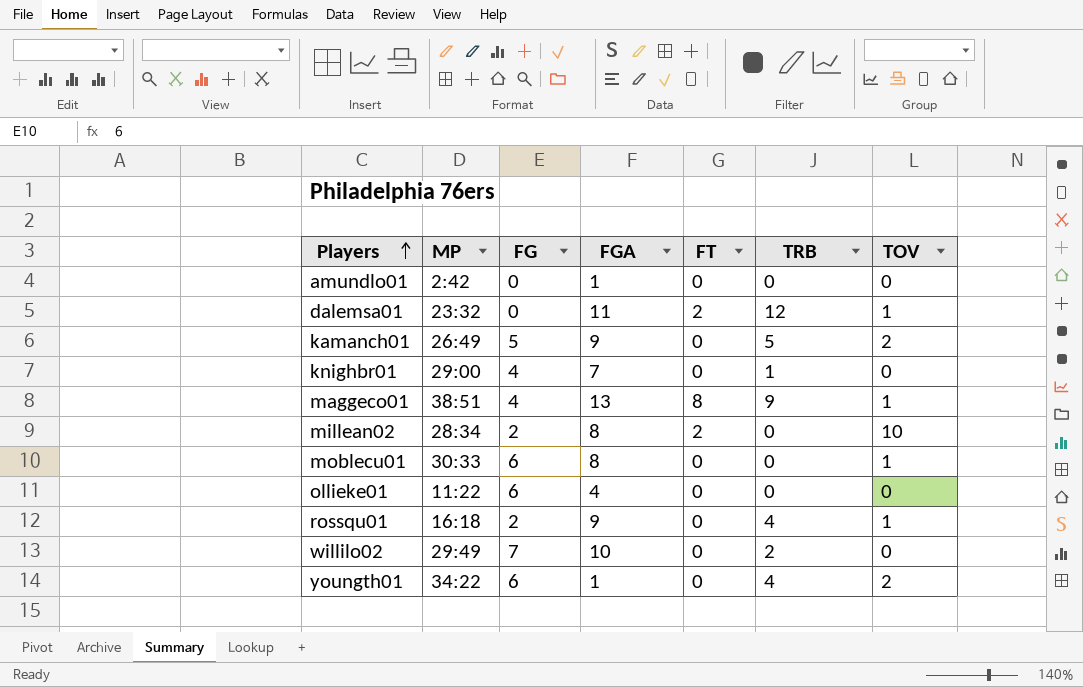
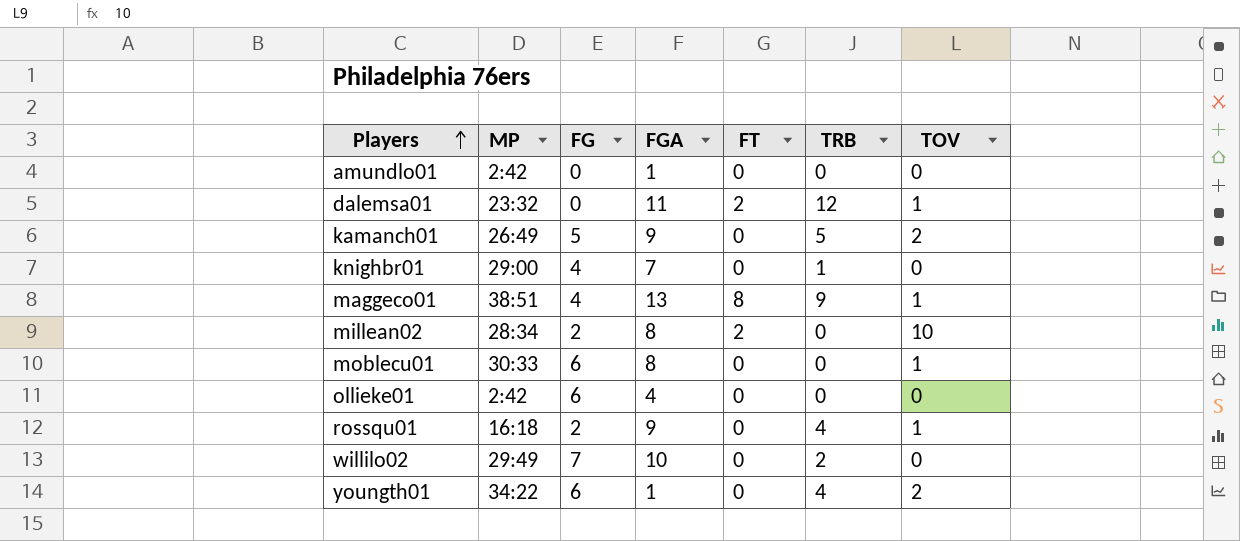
ollieke01 | MP: 11:22 -> 2:42

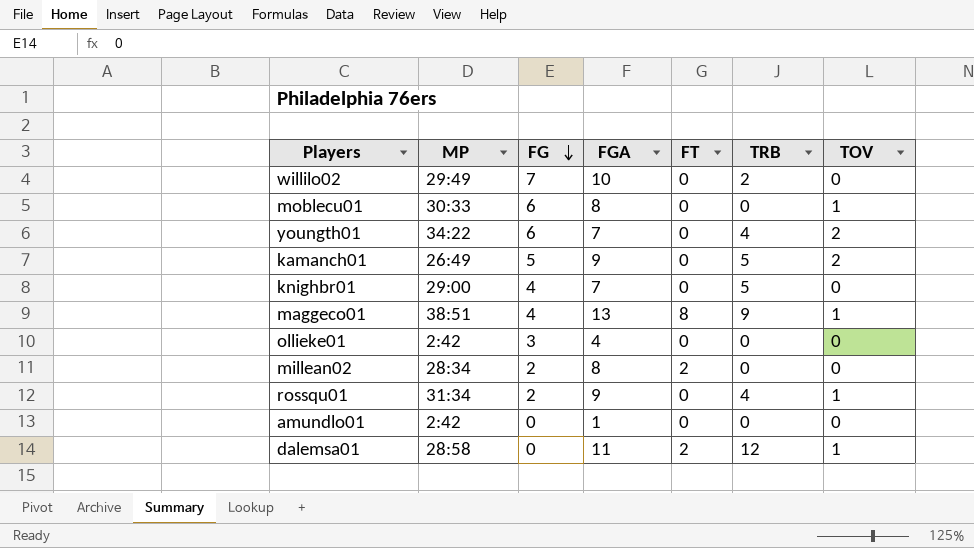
row order: Players ascending -> FG descending
youngth01 | FGA: 1 -> 7
knighbr01 | TRB: 1 -> 5
ollieke01 | FG: 6 -> 3
millean02 | TOV: 10 -> 0
rossqu01 | MP: 16:18 -> 31:34
dalemsa01 | MP: 23:32 -> 28:58

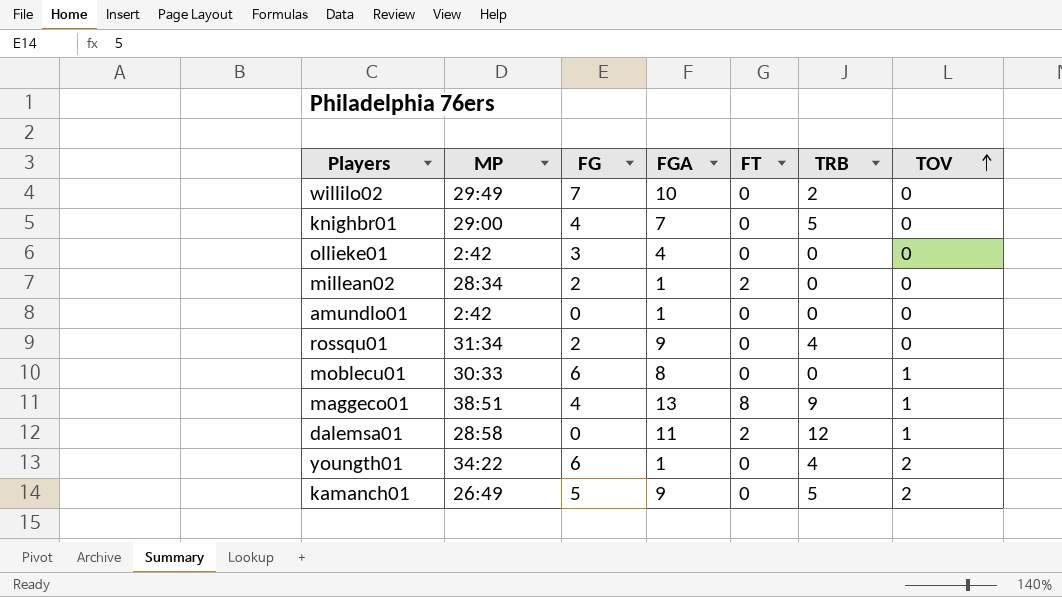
row order: FG descending -> TOV ascending
millean02 | FGA: 8 -> 1
rossqu01 | TOV: 1 -> 0
youngth01 | FGA: 7 -> 1

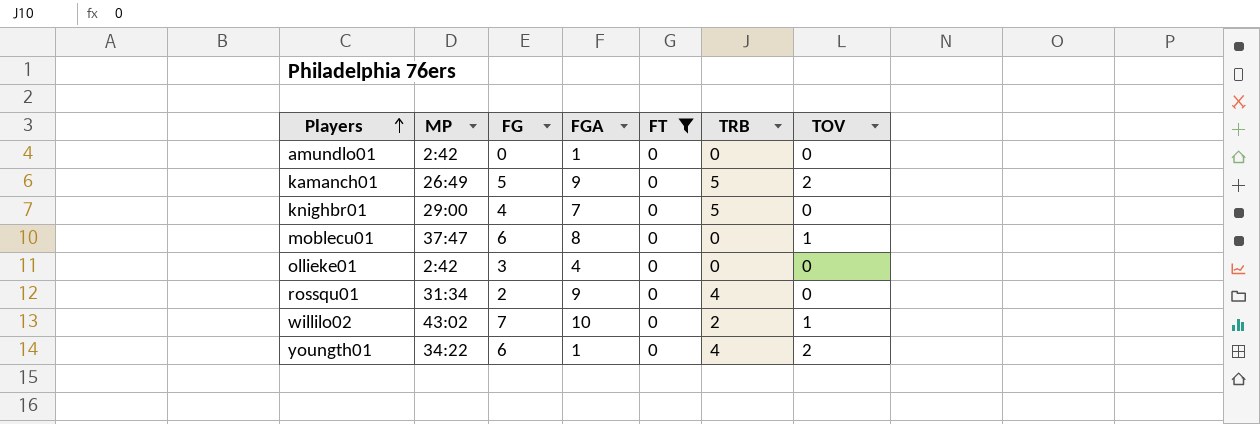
filter: none -> FT = 0
row order: TOV ascending -> Players ascending
moblecu01 | MP: 30:33 -> 37:47
willilo02 | MP: 29:49 -> 43:02
willilo02 | TOV: 0 -> 1

